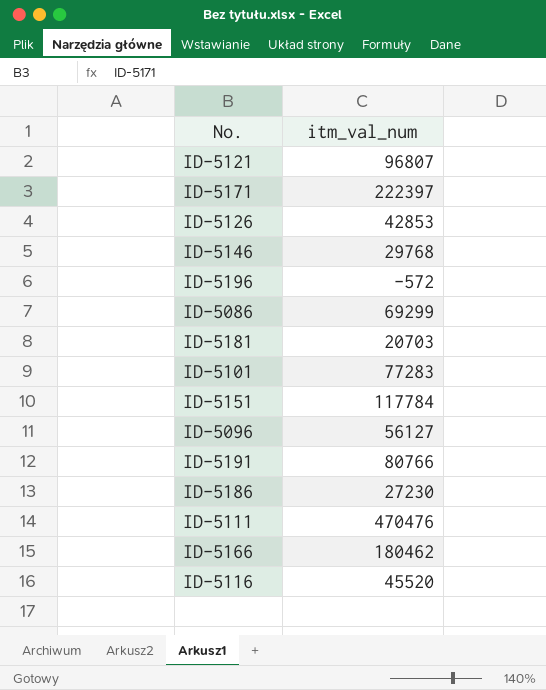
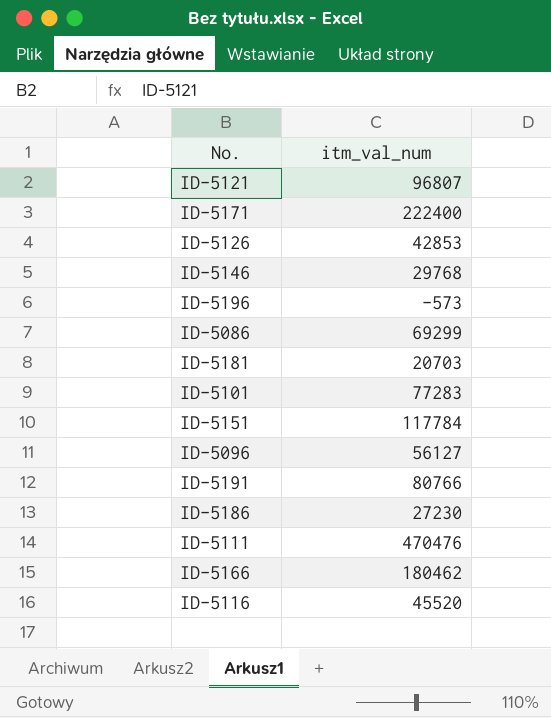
ID-5171 | itm_val_num: 222397 -> 222400
ID-5196 | itm_val_num: -572 -> -573

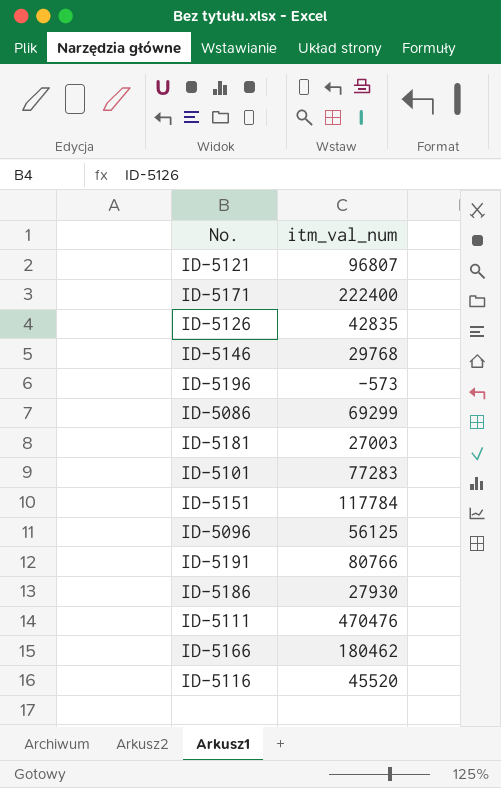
ID-5126 | itm_val_num: 42853 -> 42835
ID-5181 | itm_val_num: 20703 -> 27003
ID-5096 | itm_val_num: 56127 -> 56125
ID-5186 | itm_val_num: 27230 -> 27930

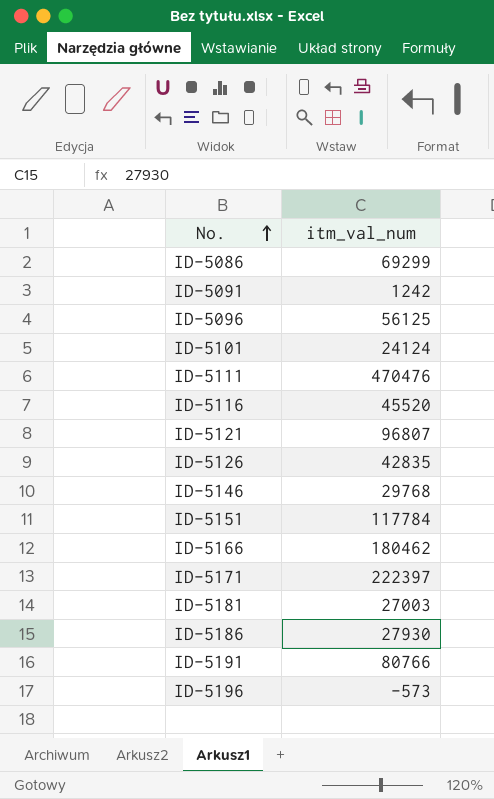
row order: none -> No. ascending
row ID-5091: none -> 1242
ID-5101 | itm_val_num: 77283 -> 24124
ID-5171 | itm_val_num: 222400 -> 222397

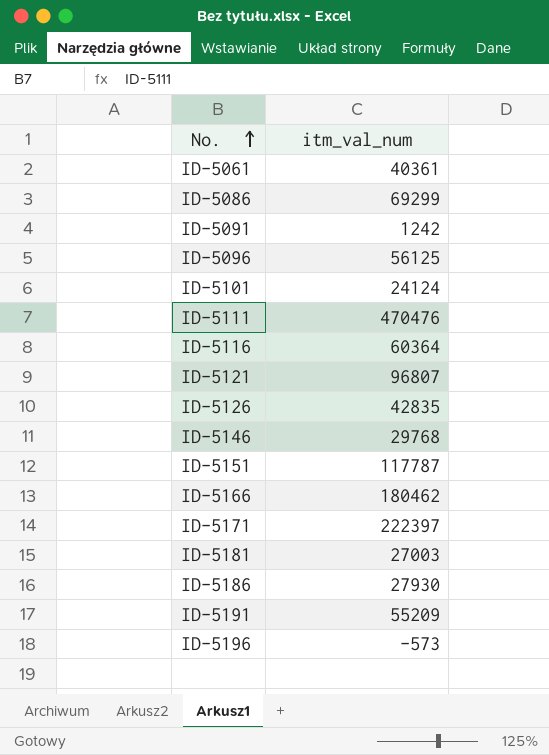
row ID-5061: none -> 40361
ID-5116 | itm_val_num: 45520 -> 60364
ID-5151 | itm_val_num: 117784 -> 117787
ID-5191 | itm_val_num: 80766 -> 55209

